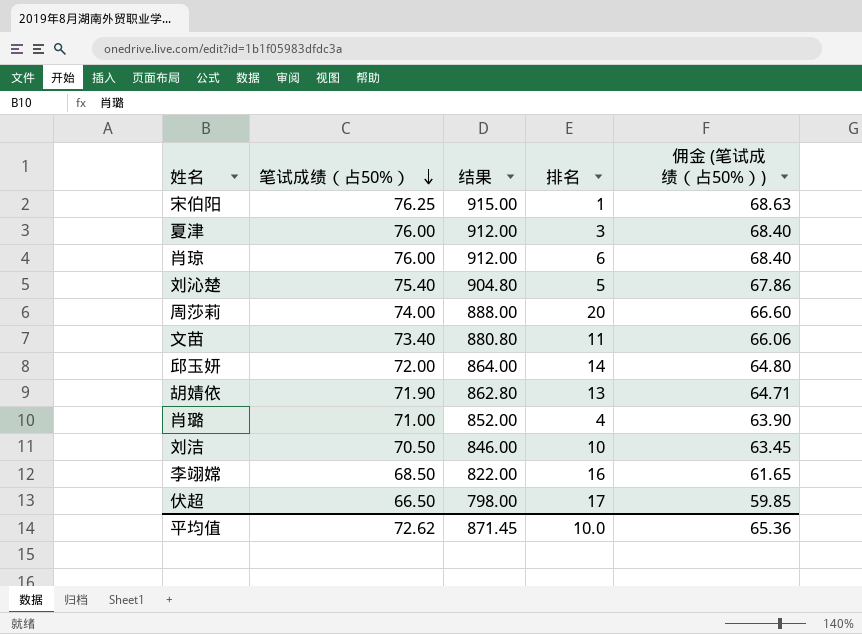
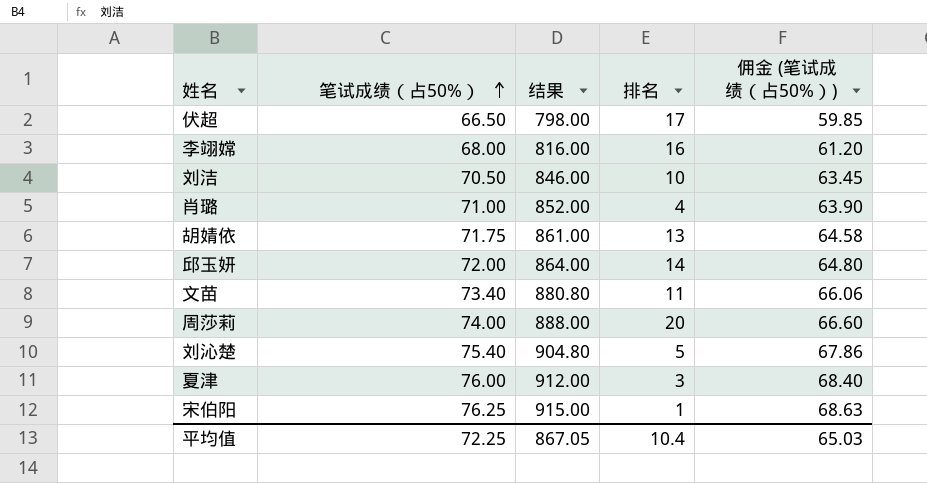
row order: 笔试成绩（占50%） descending -> 笔试成绩（占50%） ascending
row 肖琼: 76.00 | 912.00 | 6 | 68.40 -> none
李翊嫦 | 笔试成绩（占50%）: 68.50 -> 68.00
李翊嫦 | 结果: 822.00 -> 816.00
李翊嫦 | 佣金 (笔试成绩（占50%）): 61.65 -> 61.20
胡婧依 | 笔试成绩（占50%）: 71.90 -> 71.75
胡婧依 | 结果: 862.80 -> 861.00
胡婧依 | 佣金 (笔试成绩（占50%）): 64.71 -> 64.58
平均值 | 笔试成绩（占50%）: 72.62 -> 72.25
平均值 | 结果: 871.45 -> 867.05
平均值 | 排名: 10.0 -> 10.4
平均值 | 佣金 (笔试成绩（占50%）): 65.36 -> 65.03

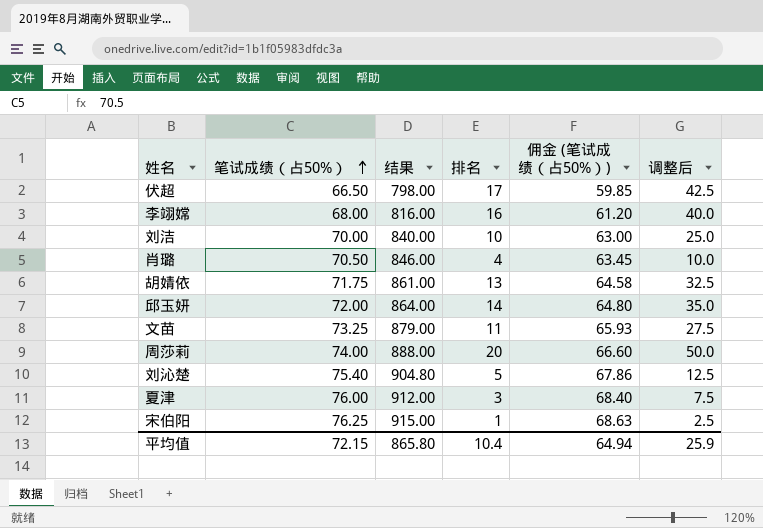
column 调整后 | formula: none -> [排名] * 2.5
刘洁 | 笔试成绩（占50%）: 70.50 -> 70.00
刘洁 | 结果: 846.00 -> 840.00
刘洁 | 佣金 (笔试成绩（占50%）): 63.45 -> 63.00
肖璐 | 笔试成绩（占50%）: 71.00 -> 70.50
肖璐 | 结果: 852.00 -> 846.00
肖璐 | 佣金 (笔试成绩（占50%）): 63.90 -> 63.45
文苗 | 笔试成绩（占50%）: 73.40 -> 73.25
文苗 | 结果: 880.80 -> 879.00
文苗 | 佣金 (笔试成绩（占50%）): 66.06 -> 65.93
平均值 | 笔试成绩（占50%）: 72.25 -> 72.15
平均值 | 结果: 867.05 -> 865.80
平均值 | 佣金 (笔试成绩（占50%）): 65.03 -> 64.94

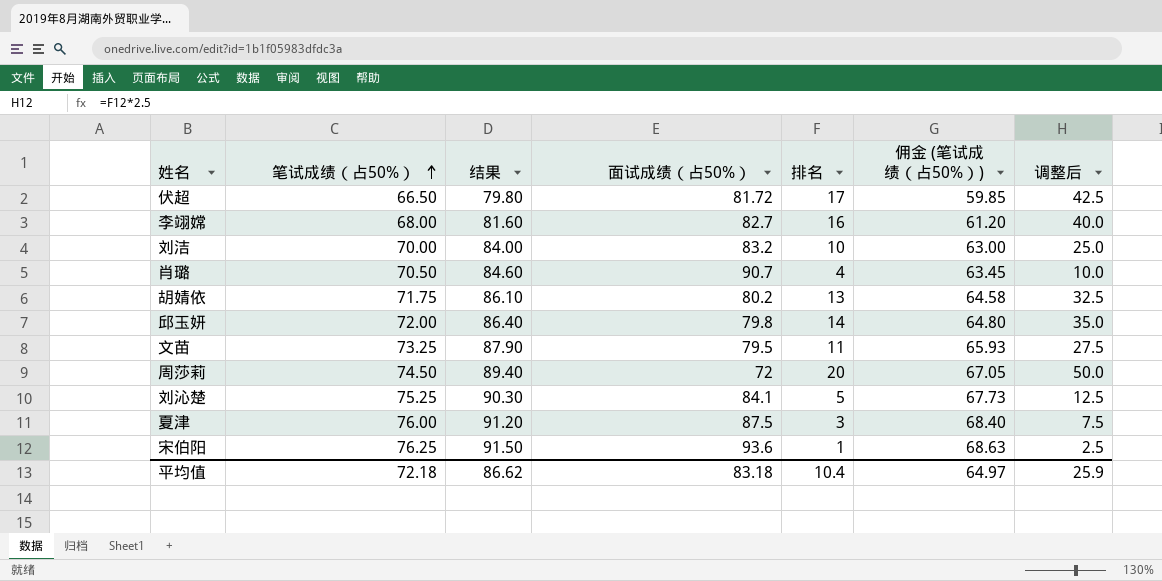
column 结果 | formula: [笔试成绩（占50%）] * 12 -> [笔试成绩（占50%）] * 1.2
column 面试成绩（占50%） | position: none -> 4
周莎莉 | 笔试成绩（占50%）: 74.00 -> 74.50
周莎莉 | 佣金 (笔试成绩（占50%）): 66.60 -> 67.05
刘沁楚 | 笔试成绩（占50%）: 75.40 -> 75.25
刘沁楚 | 佣金 (笔试成绩（占50%）): 67.86 -> 67.73
平均值 | 笔试成绩（占50%）: 72.15 -> 72.18
平均值 | 结果: 865.80 -> 86.62
平均值 | 佣金 (笔试成绩（占50%）): 64.94 -> 64.97

